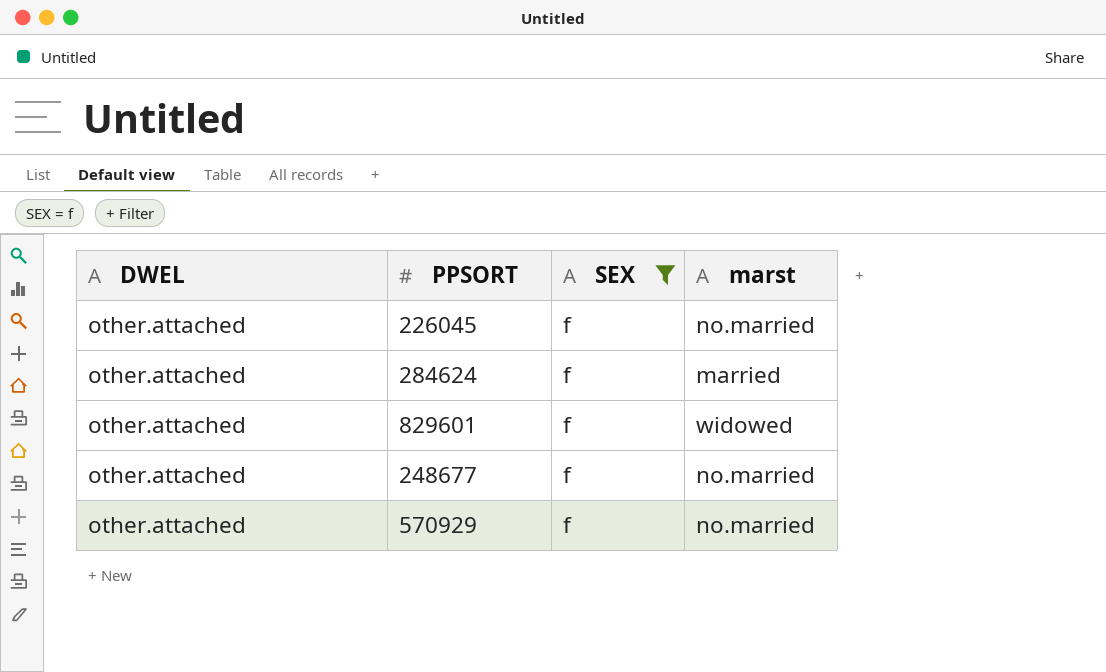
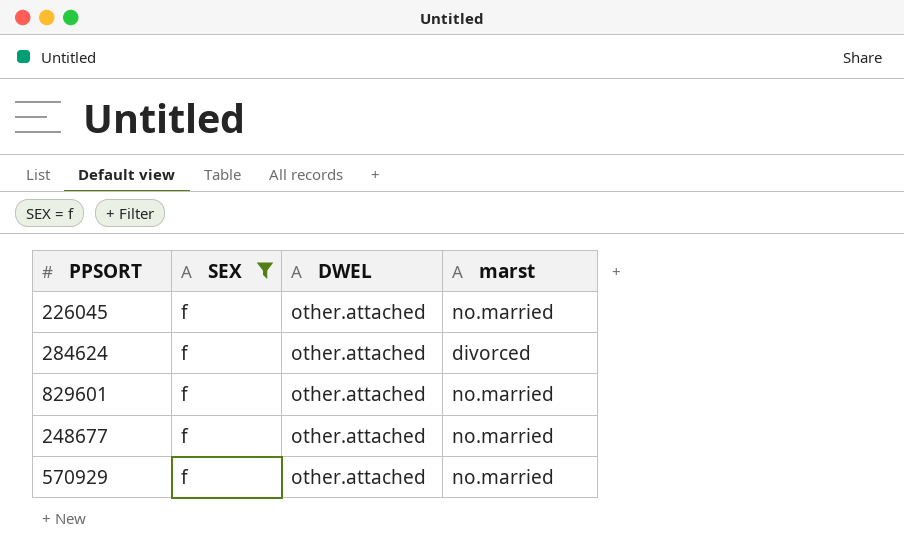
column DWEL | position: 1 -> 3
284624 | marst: married -> divorced
829601 | marst: widowed -> no.married

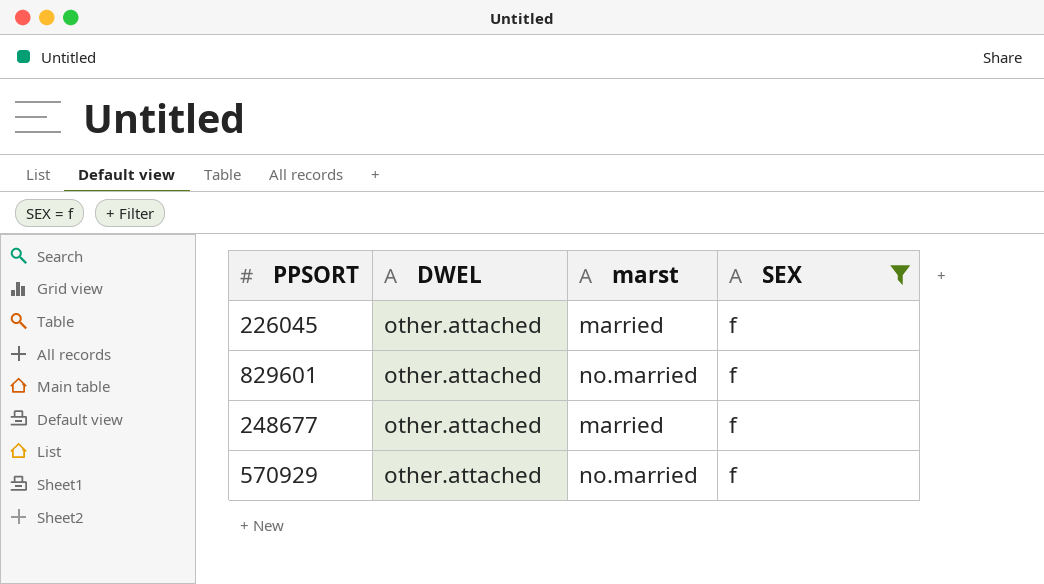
column SEX | position: 2 -> 4
row 284624: f | other.attached | divorced -> none
226045 | marst: no.married -> married
248677 | marst: no.married -> married

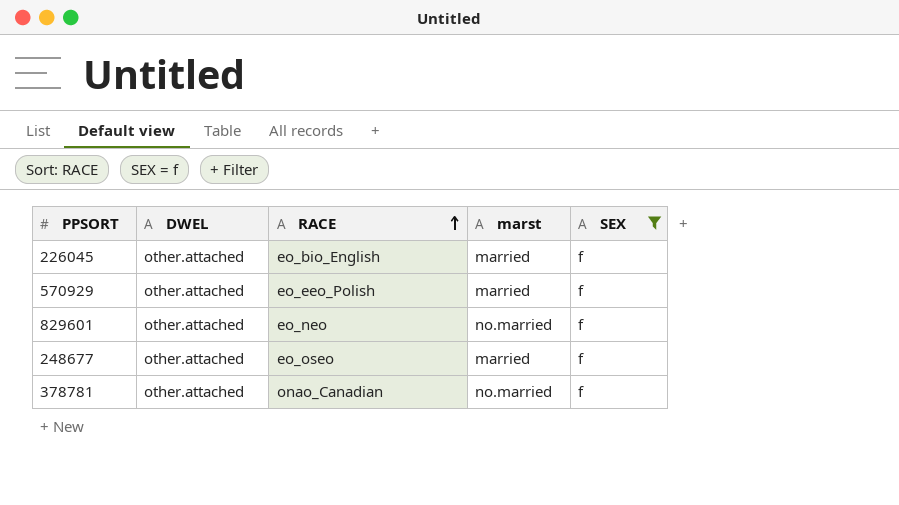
row order: none -> RACE ascending
column RACE | position: none -> 3
570929 | marst: no.married -> married
row 378781: none -> other.attached | onao_Canadian | no.married | f

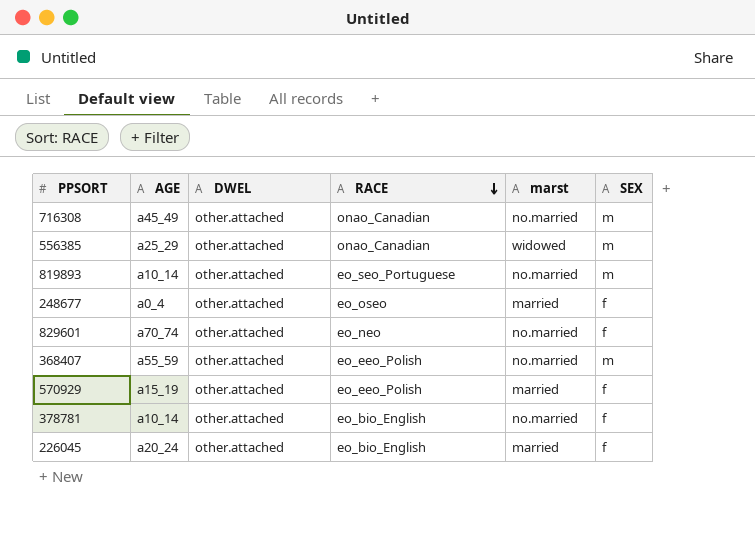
filter: SEX = f -> none
row order: RACE ascending -> RACE descending
column AGE | position: none -> 2
378781 | RACE: onao_Canadian -> eo_bio_English

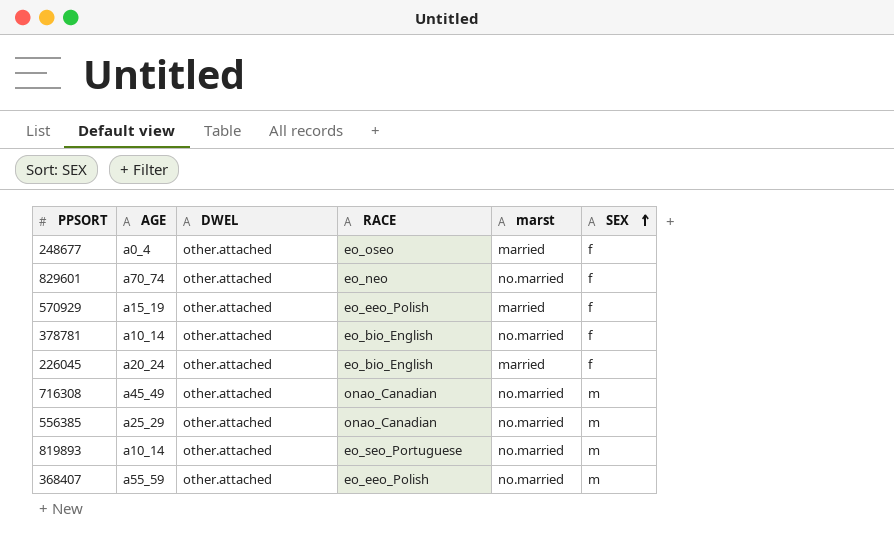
row order: RACE descending -> SEX ascending
556385 | marst: widowed -> no.married

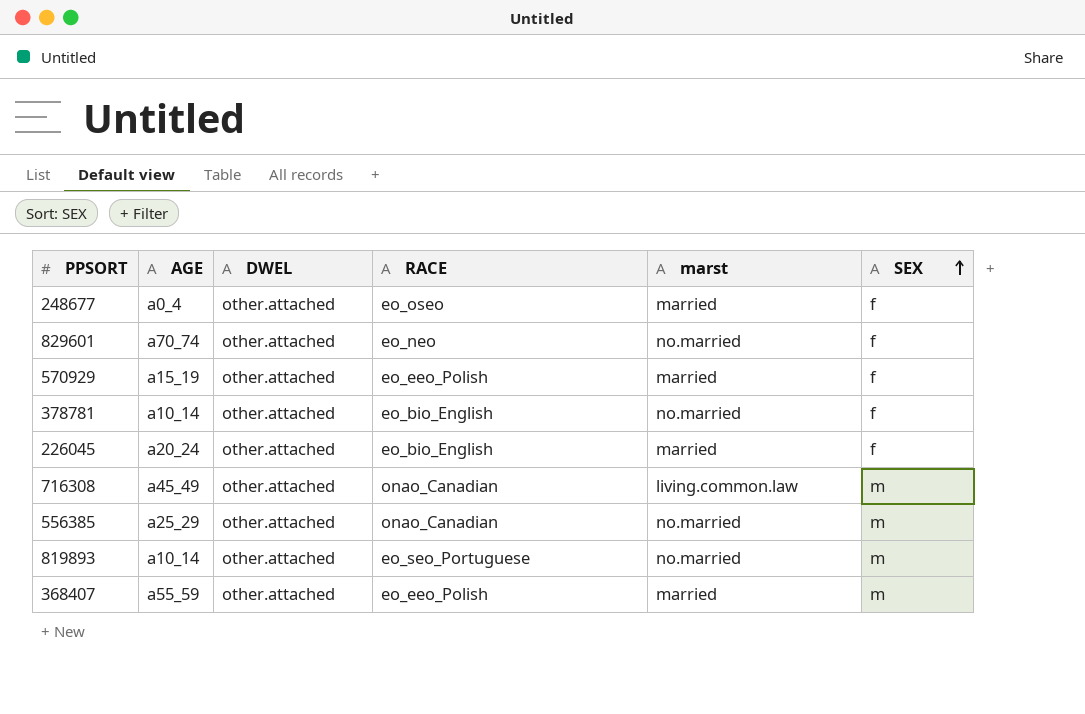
716308 | marst: no.married -> living.common.law
368407 | marst: no.married -> married

